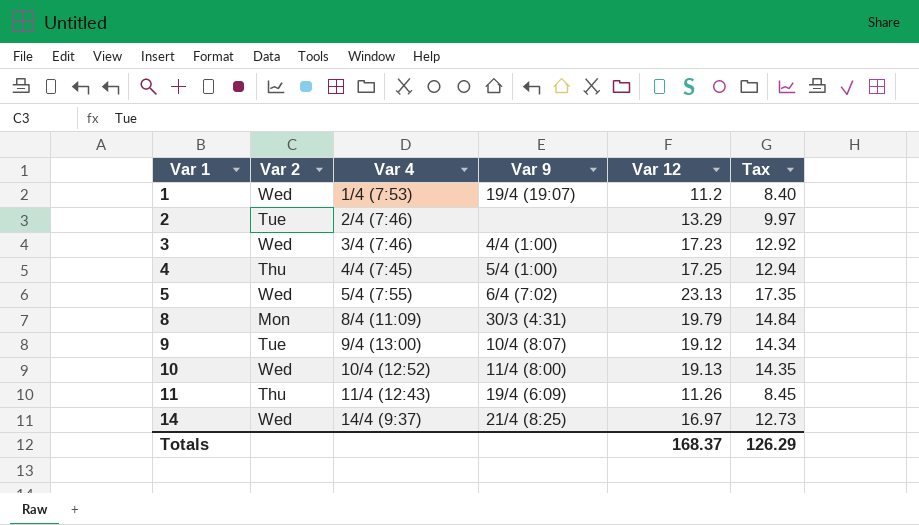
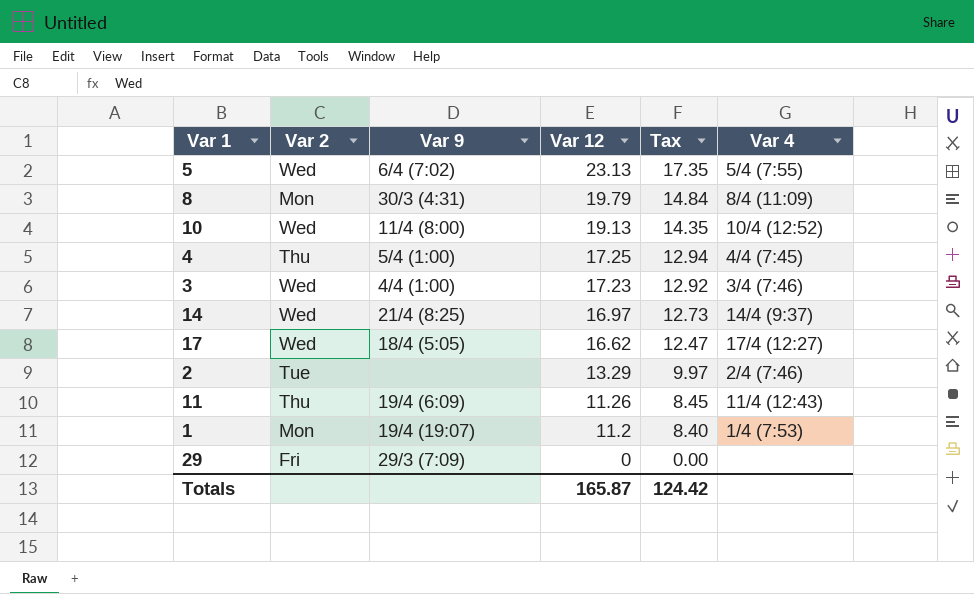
row order: Var 1 ascending -> Var 12 descending
column Var 4 | position: 3 -> 6
row 9: Tue | 9/4 (13:00) | 10/4 (8:07) | 19.12 | 14.34 -> none
row 17: none -> Wed | 18/4 (5:05) | 16.62 | 12.47 | 17/4 (12:27)
1 | Var 2: Wed -> Mon
row 29: none -> Fri | 29/3 (7:09) | 0 | 0.00 | none
Totals | Var 12: 168.37 -> 165.87
Totals | Tax: 126.29 -> 124.42

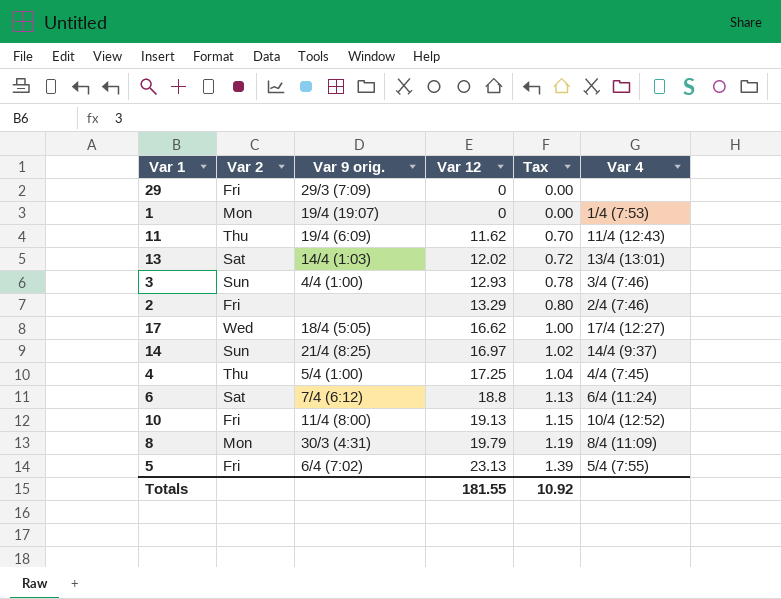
row order: Var 12 descending -> Var 12 ascending
column name: Var 9 -> Var 9 orig.
column Tax | formula: [Var 12] * 0.75 -> [Var 12] * 0.06
1 | Var 12: 11.2 -> 0
11 | Var 12: 11.26 -> 11.62
row 13: none -> Sat | 14/4 (1:03) | 12.02 | 0.72 | 13/4 (13:01)
3 | Var 2: Wed -> Sun
3 | Var 12: 17.23 -> 12.93
2 | Var 2: Tue -> Fri
14 | Var 2: Wed -> Sun
row 6: none -> Sat | 7/4 (6:12) | 18.8 | 1.13 | 6/4 (11:24)
10 | Var 2: Wed -> Fri
5 | Var 2: Wed -> Fri
Totals | Var 12: 165.87 -> 181.55
Totals | Tax: 124.42 -> 10.92

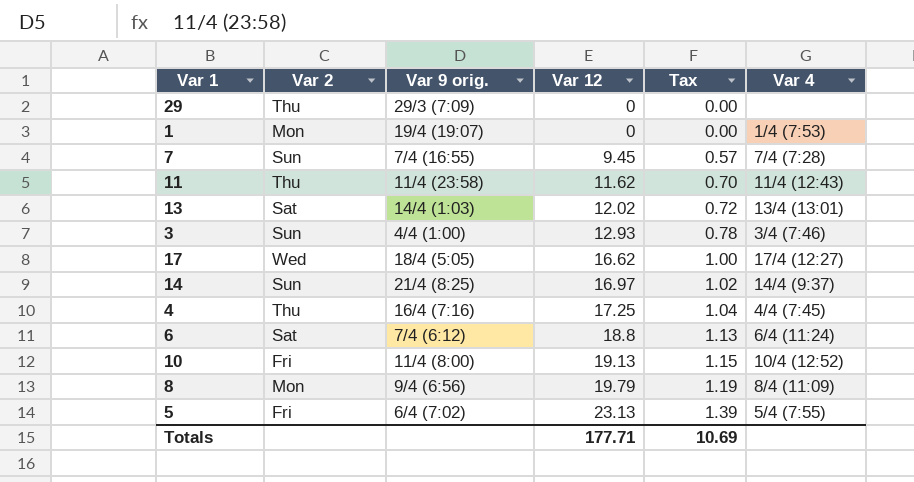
row 2: Fri | none | 13.29 | 0.80 | 2/4 (7:46) -> none
29 | Var 2: Fri -> Thu
row 7: none -> Sun | 7/4 (16:55) | 9.45 | 0.57 | 7/4 (7:28)
11 | Var 9 orig.: 19/4 (6:09) -> 11/4 (23:58)
4 | Var 9 orig.: 5/4 (1:00) -> 16/4 (7:16)
8 | Var 9 orig.: 30/3 (4:31) -> 9/4 (6:56)
Totals | Var 12: 181.55 -> 177.71
Totals | Tax: 10.92 -> 10.69

